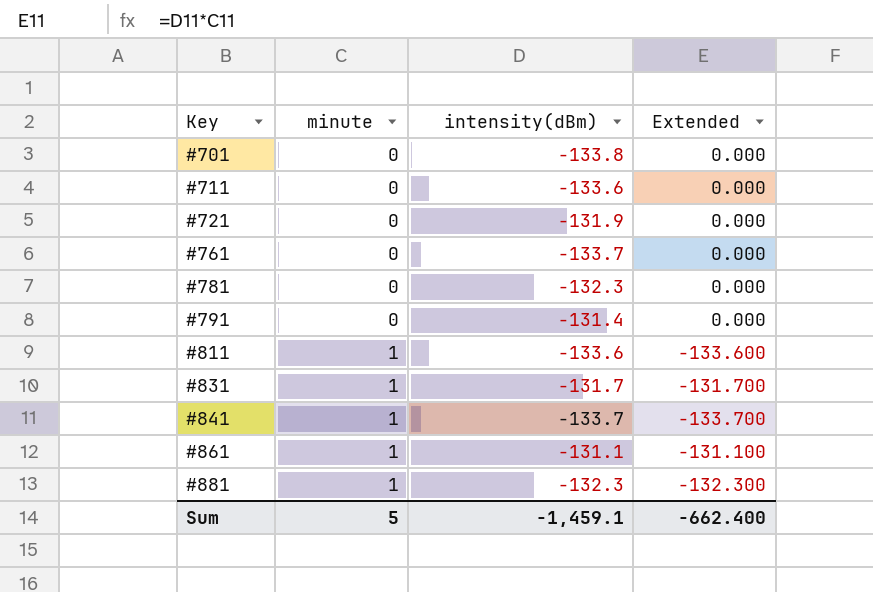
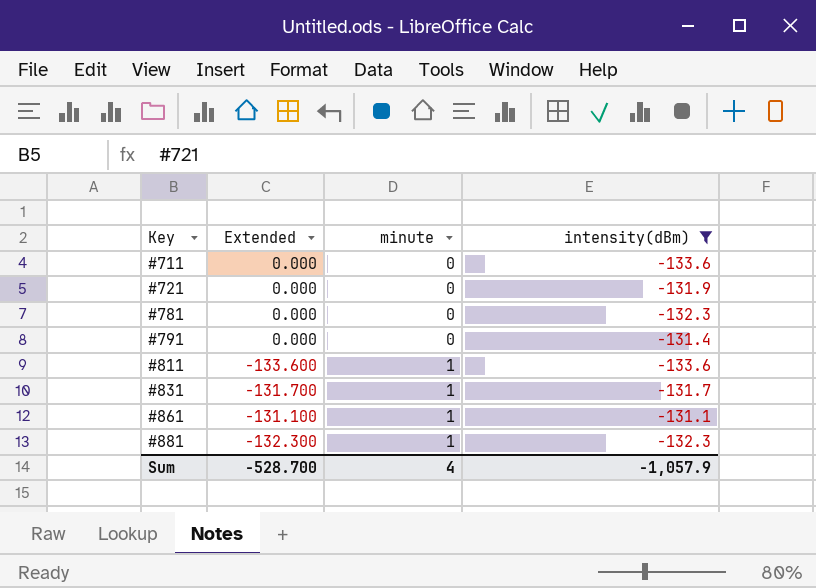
filter: none -> intensity(dBm) >= -133.6
column Extended | position: 4 -> 2
Sum | Extended: -662.400 -> -528.700
Sum | minute: 5 -> 4
Sum | intensity(dBm): -1,459.1 -> -1,057.9

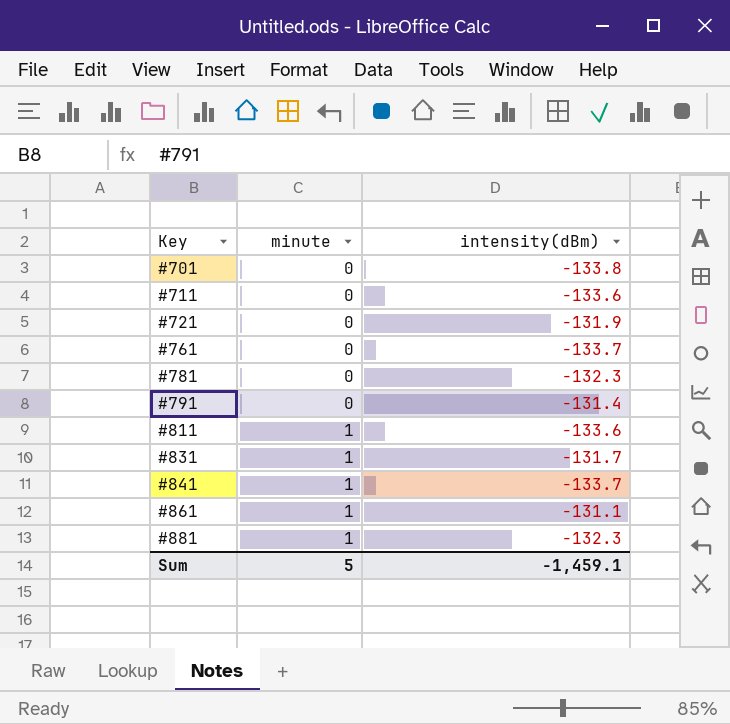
filter: intensity(dBm) >= -133.6 -> none
column Extended | formula: [minute] * [intensity(dBm)] -> none
Sum | minute: 4 -> 5
Sum | intensity(dBm): -1,057.9 -> -1,459.1

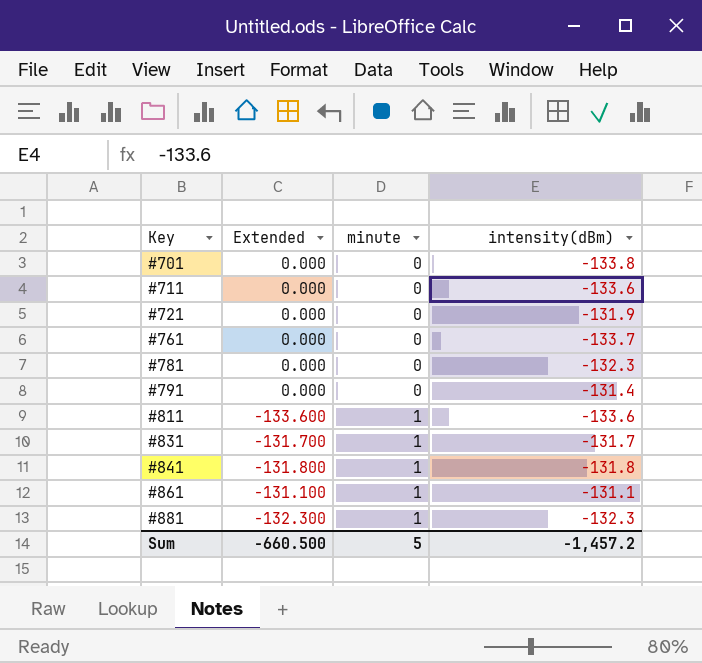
column Extended | formula: none -> [minute] * [intensity(dBm)]
#841 | intensity(dBm): -133.7 -> -131.8
Sum | intensity(dBm): -1,459.1 -> -1,457.2

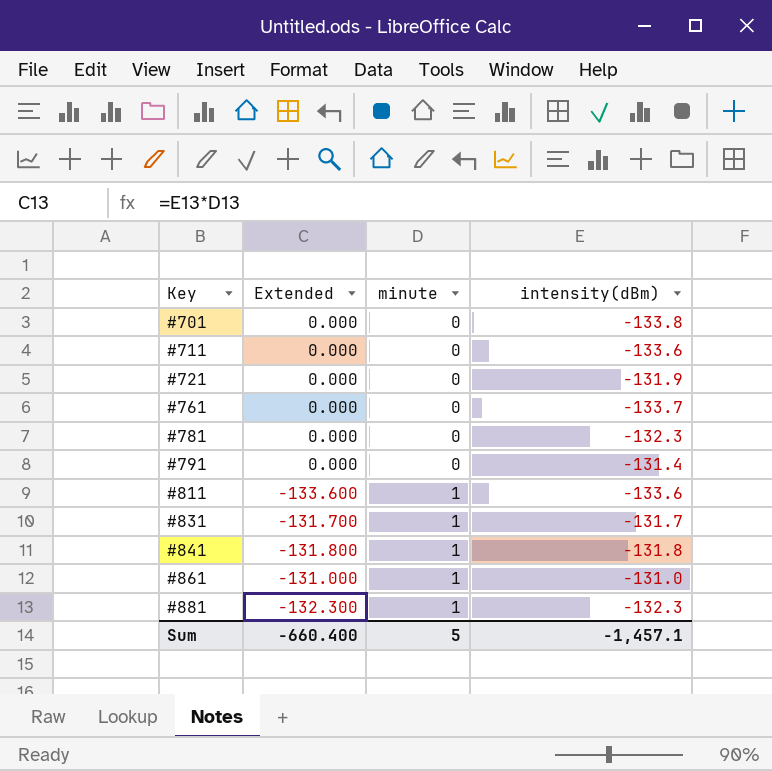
#861 | Extended: -131.100 -> -131.000
#861 | intensity(dBm): -131.1 -> -131.0
Sum | Extended: -660.500 -> -660.400
Sum | intensity(dBm): -1,457.2 -> -1,457.1

